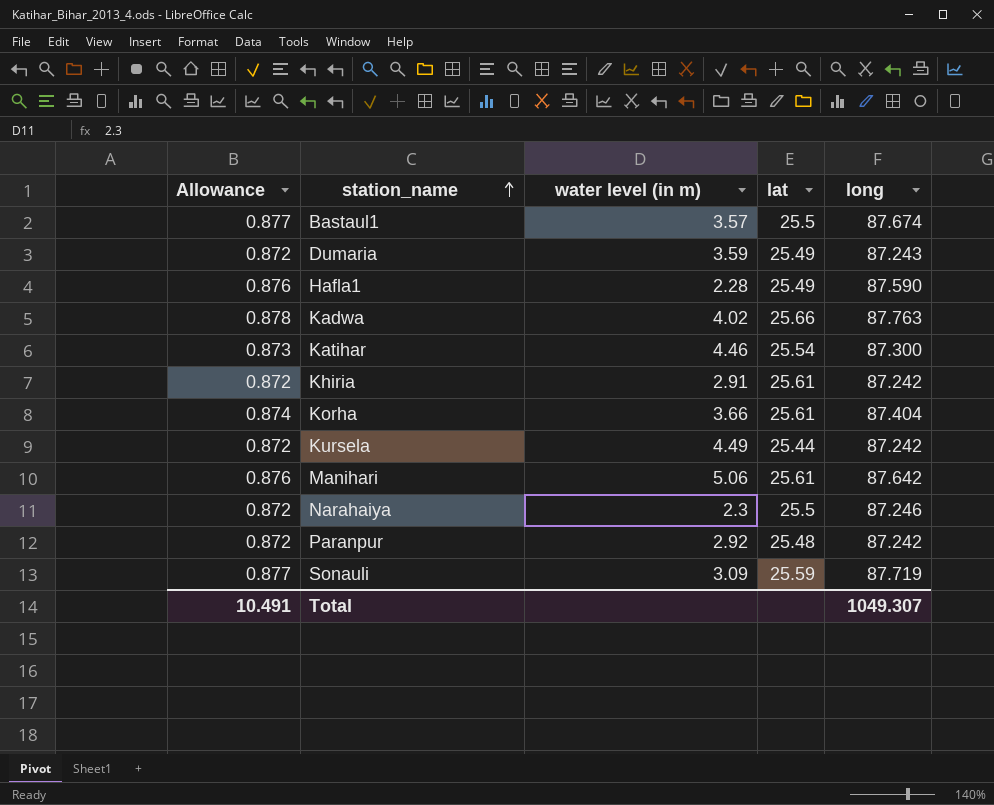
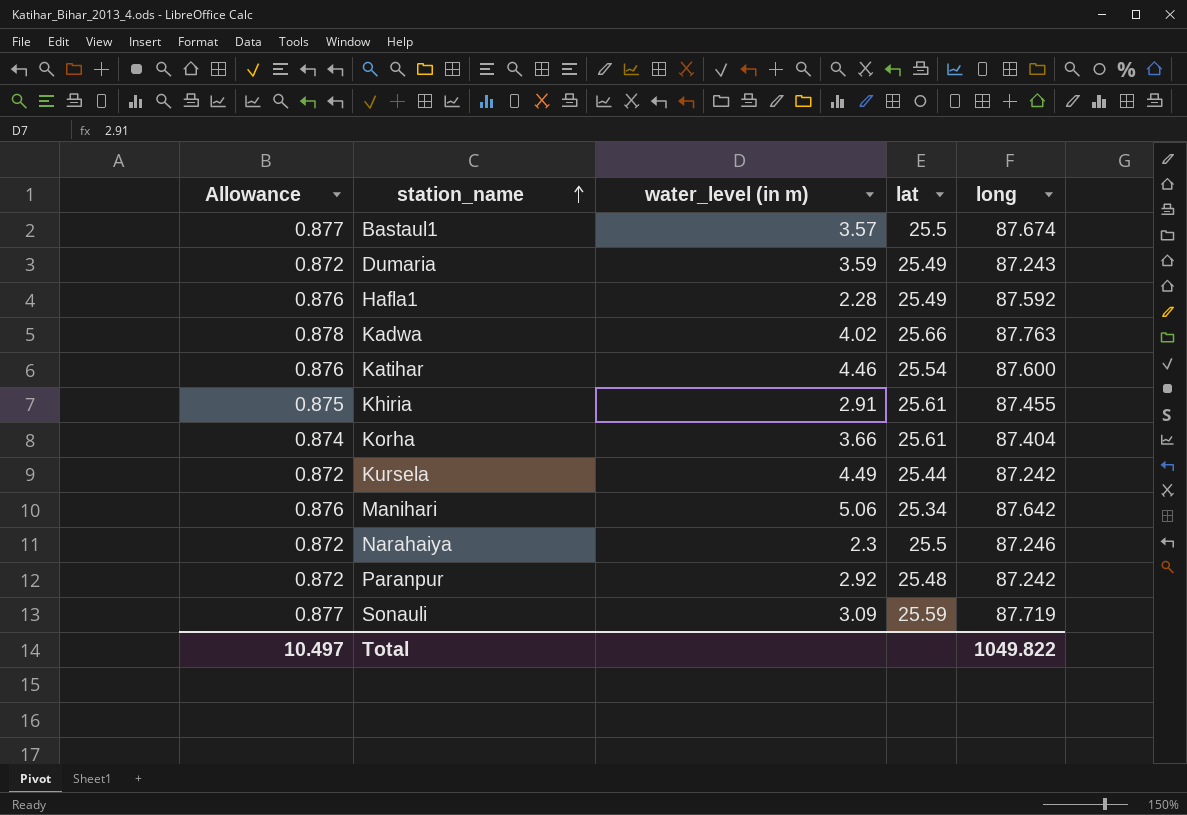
column name: water level (in m) -> water_level (in m)
Hafla1 | long: 87.590 -> 87.592
Katihar | Allowance: 0.873 -> 0.876
Katihar | long: 87.300 -> 87.600
Khiria | Allowance: 0.872 -> 0.875
Khiria | long: 87.242 -> 87.455
Manihari | lat: 25.61 -> 25.34
Total | Allowance: 10.491 -> 10.497
Total | long: 1049.307 -> 1049.822

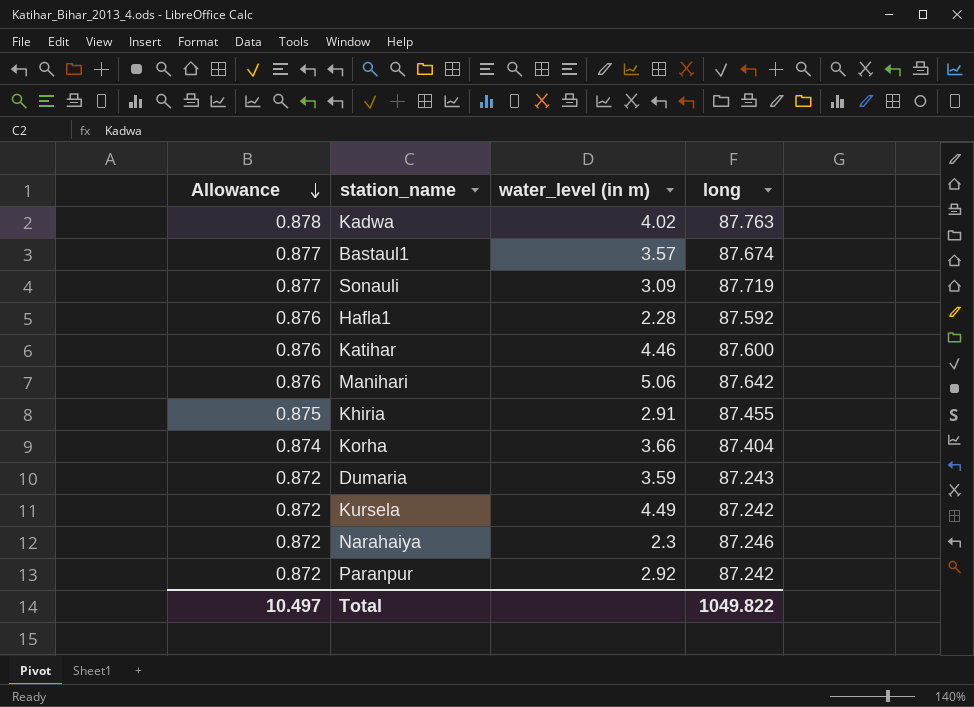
row order: station_name ascending -> Allowance descending
column lat | position: 4 -> none

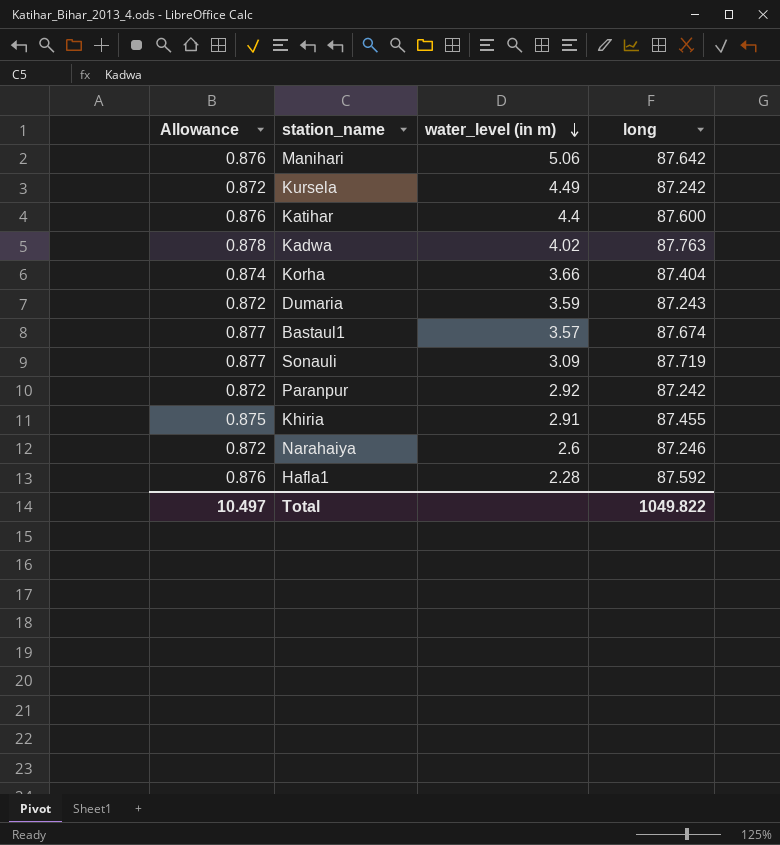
row order: Allowance descending -> water_level (in m) descending
Katihar | water_level (in m): 4.46 -> 4.4
Narahaiya | water_level (in m): 2.3 -> 2.6

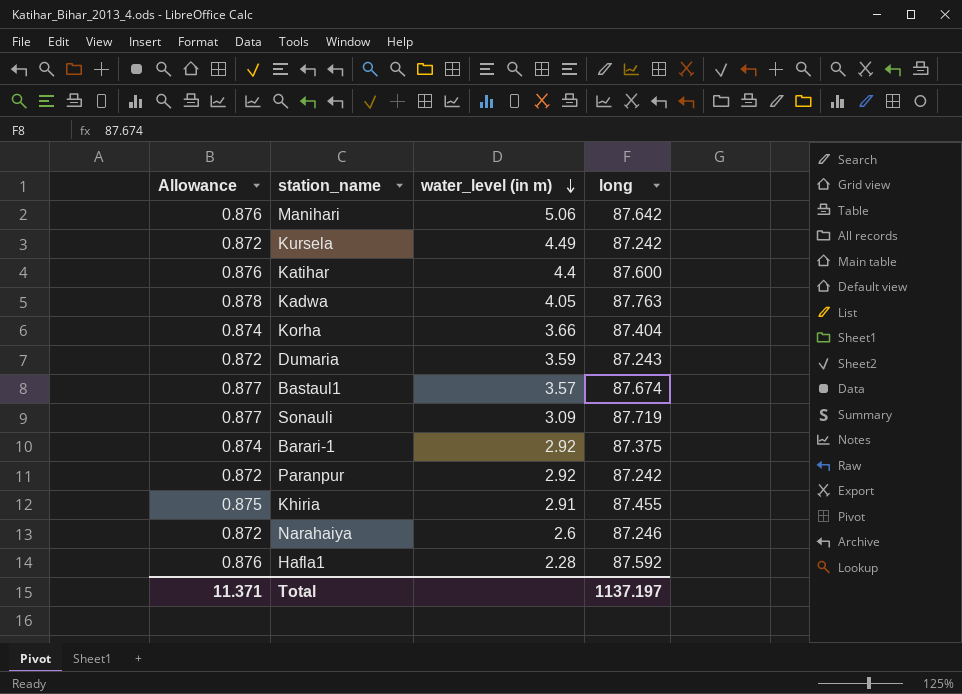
Kadwa | water_level (in m): 4.02 -> 4.05
row Barari-1: none -> 0.874 | 2.92 | 87.375
Total | Allowance: 10.497 -> 11.371
Total | long: 1049.822 -> 1137.197

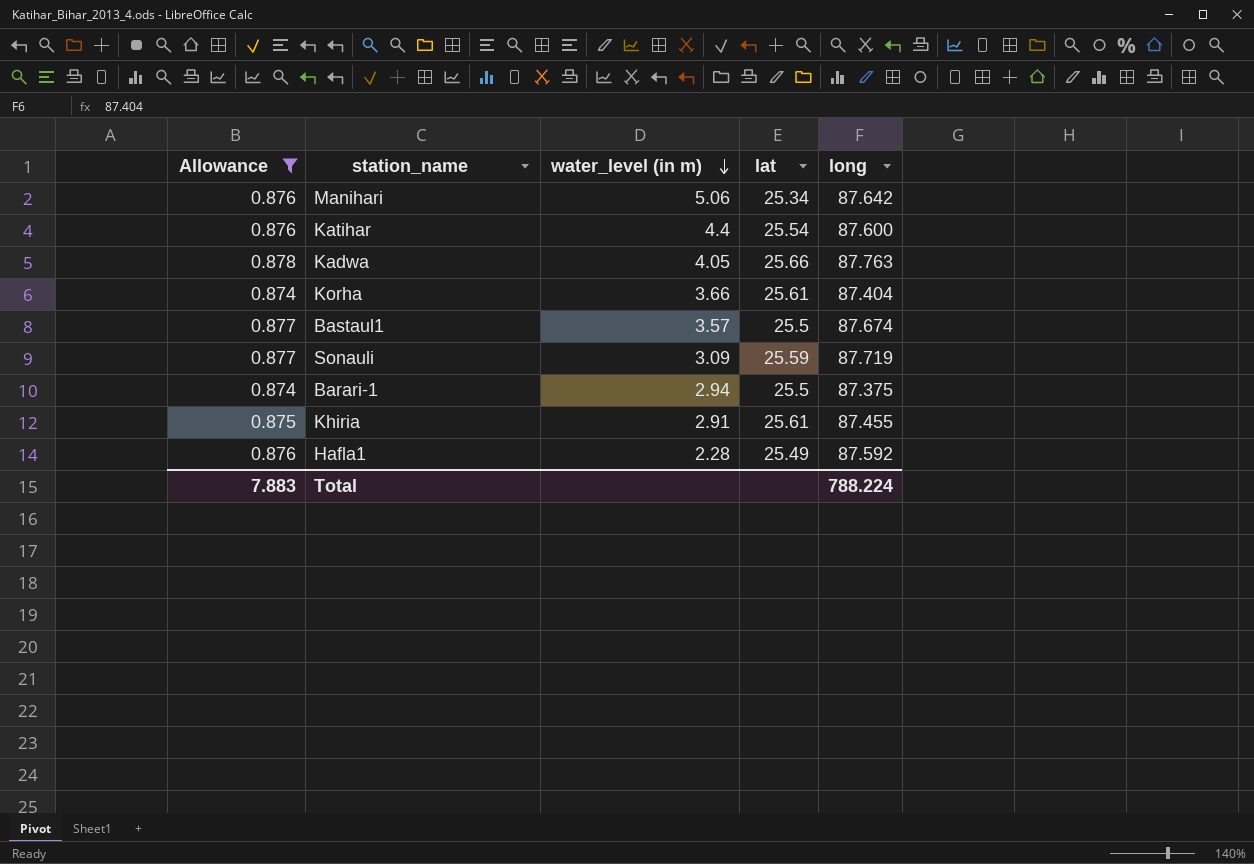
filter: none -> Allowance != 0.872
column lat | position: none -> 4
Barari-1 | water_level (in m): 2.92 -> 2.94
Total | Allowance: 11.371 -> 7.883
Total | long: 1137.197 -> 788.224

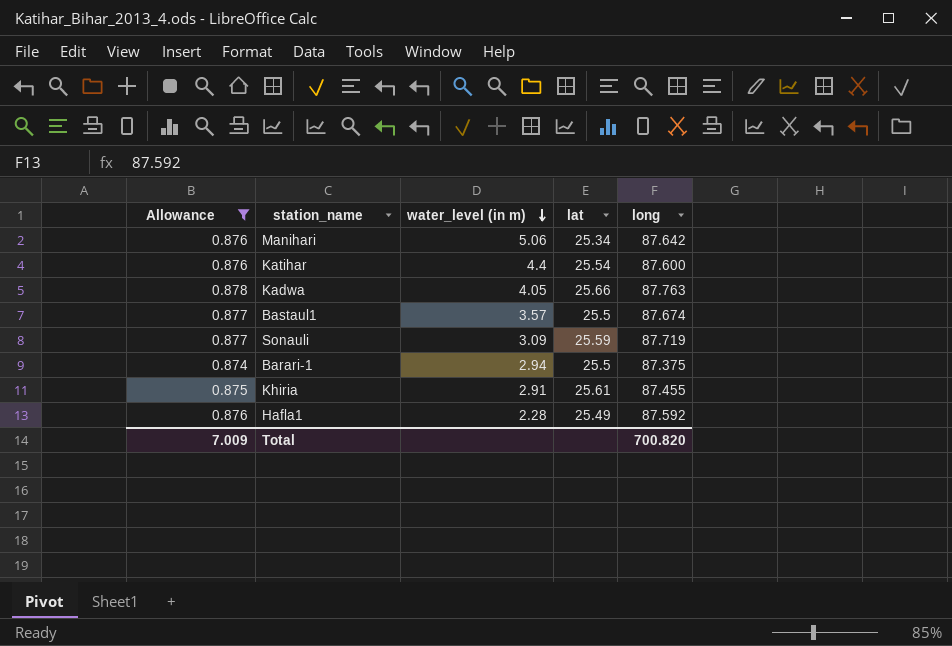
row Korha: 0.874 | 3.66 | 25.61 | 87.404 -> none
Total | Allowance: 7.883 -> 7.009
Total | long: 788.224 -> 700.820

